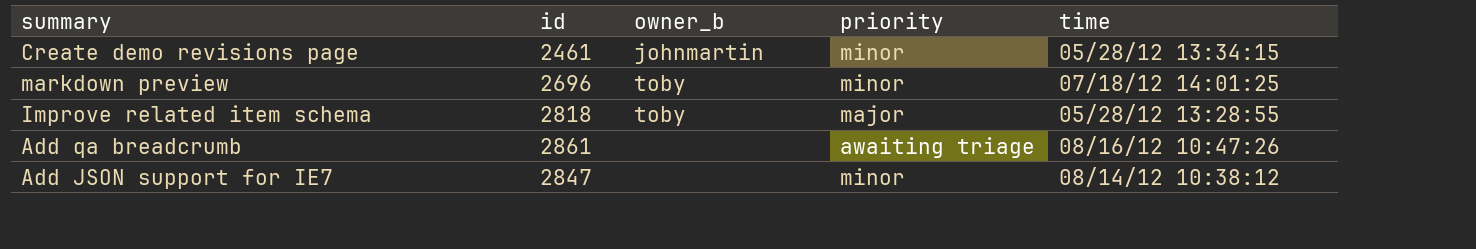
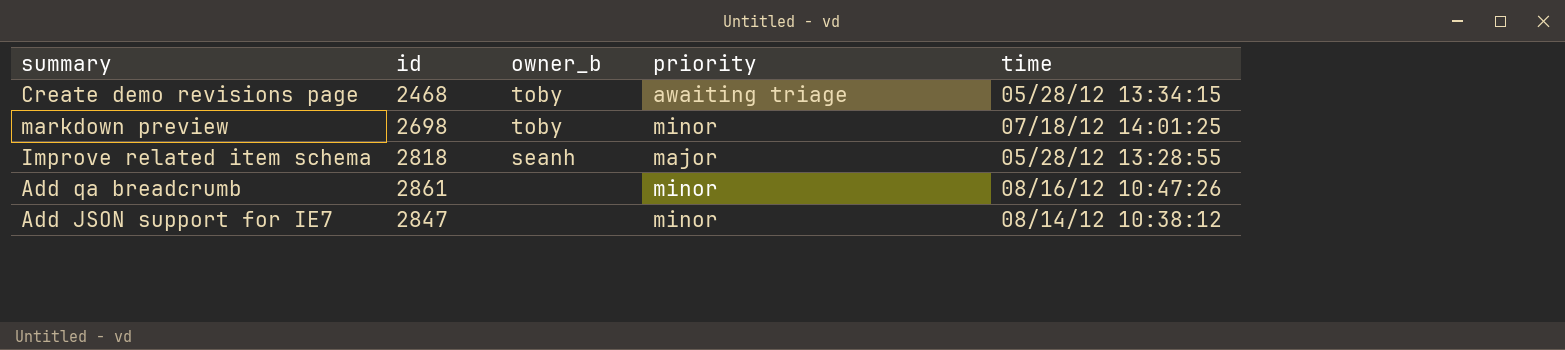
Create demo revisions page | id: 2461 -> 2468
Create demo revisions page | owner_b: johnmartin -> toby
Create demo revisions page | priority: minor -> awaiting triage
markdown preview | id: 2696 -> 2698
Improve related item schema | owner_b: toby -> seanh
Add qa breadcrumb | priority: awaiting triage -> minor

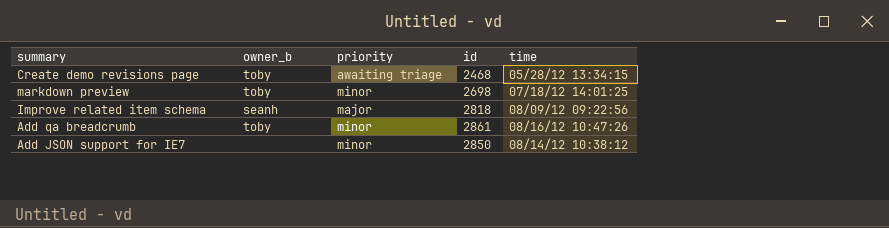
column id | position: 2 -> 4
Improve related item schema | time: 05/28/12 13:28:55 -> 08/09/12 09:22:56
Add qa breadcrumb | owner_b: none -> toby
Add JSON support for IE7 | id: 2847 -> 2850

